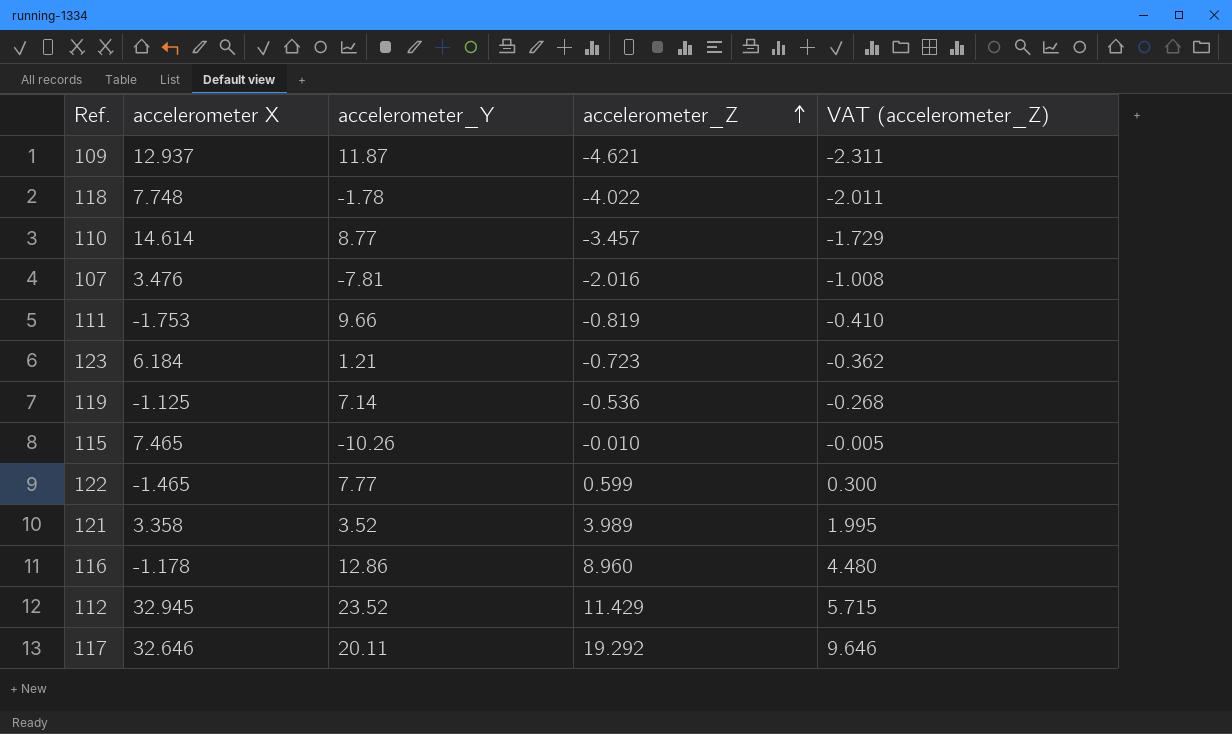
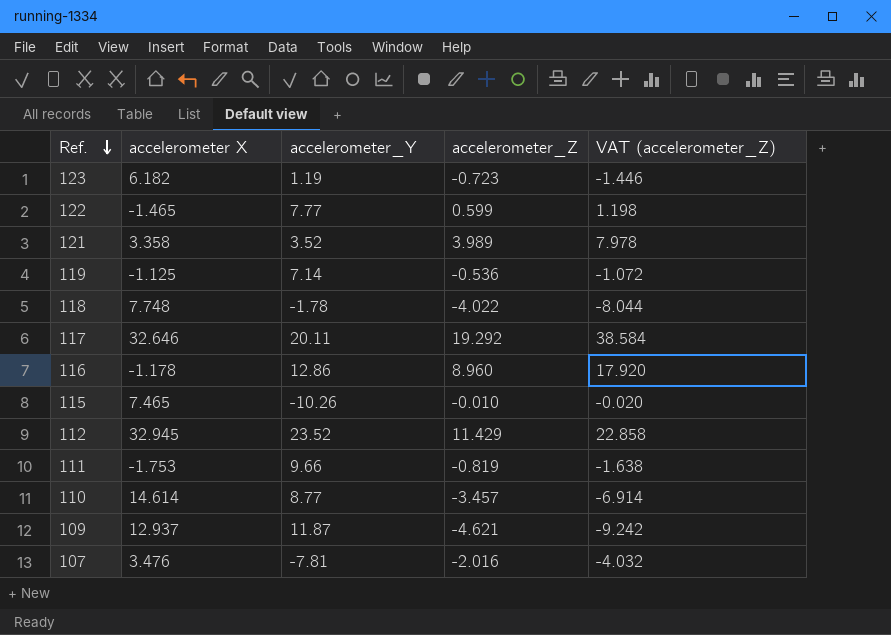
row order: accelerometer_Z ascending -> Ref. descending
column VAT (accelerometer_Z) | formula: [accelerometer_Z] * 0.5 -> [accelerometer_Z] * 2
123 | accelerometer X: 6.184 -> 6.182
123 | accelerometer_Y: 1.21 -> 1.19

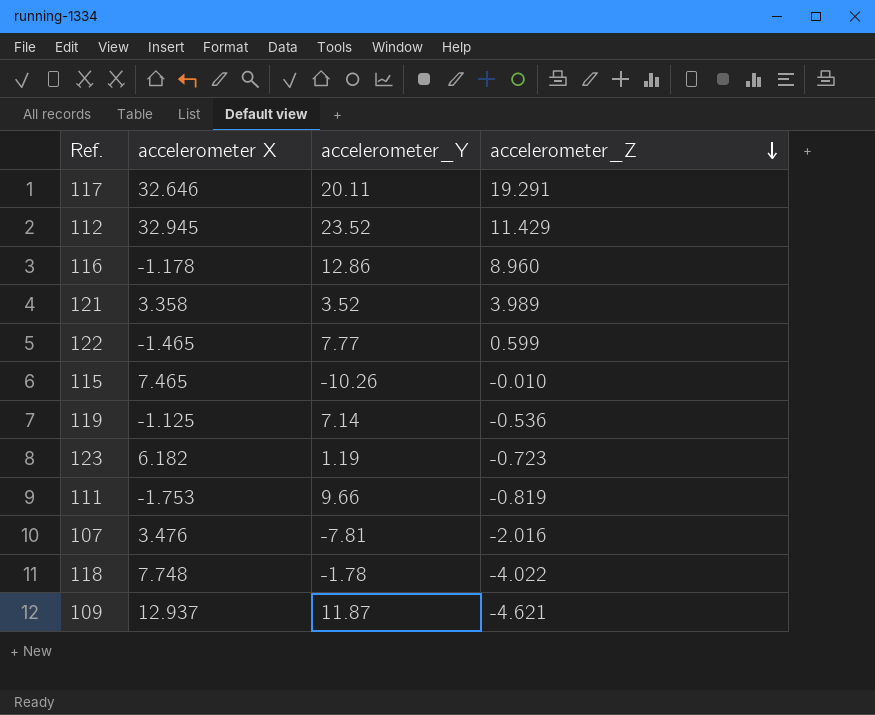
row order: Ref. descending -> accelerometer_Z descending
column VAT (accelerometer_Z) | formula: [accelerometer_Z] * 2 -> none
row 110: 14.614 | 8.77 | -3.457 | -6.914 -> none
117 | accelerometer_Z: 19.292 -> 19.291

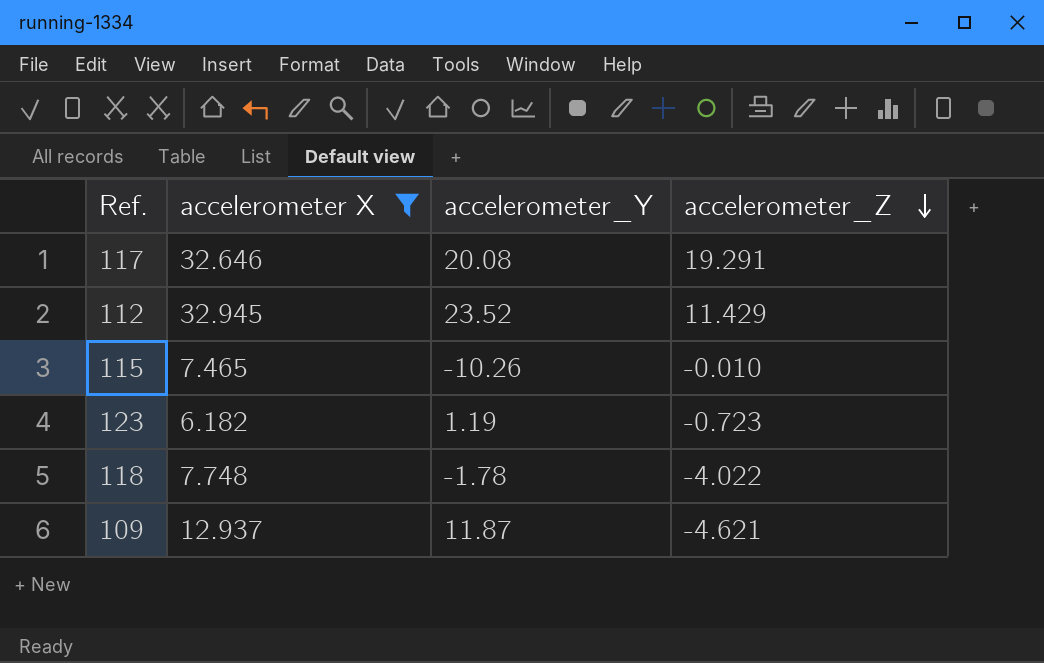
filter: none -> accelerometer X >= 6.182
117 | accelerometer_Y: 20.11 -> 20.08

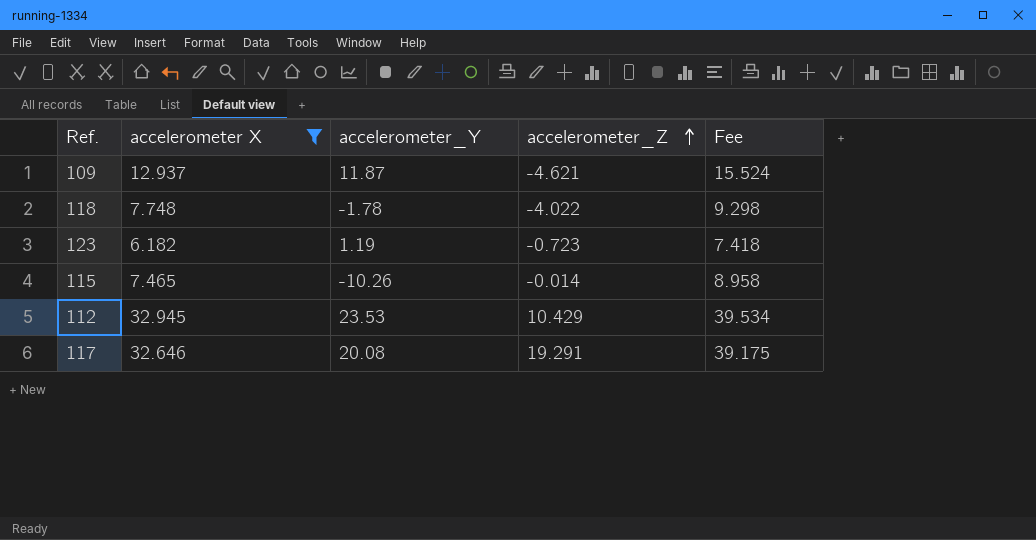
row order: accelerometer_Z descending -> accelerometer_Z ascending
column Fee | formula: none -> [accelerometer X] * 1.2
115 | accelerometer_Z: -0.010 -> -0.014
112 | accelerometer_Y: 23.52 -> 23.53
112 | accelerometer_Z: 11.429 -> 10.429

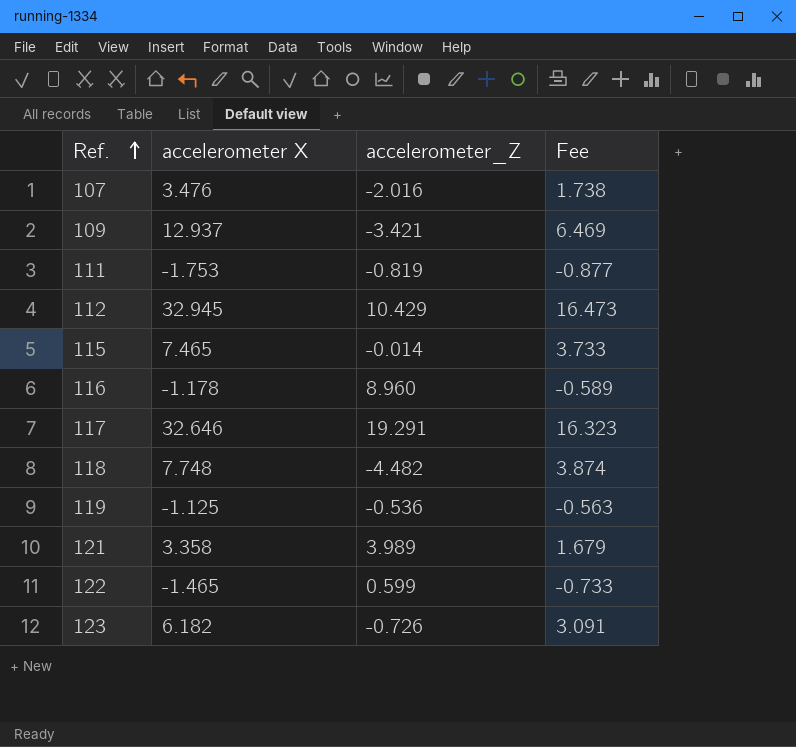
filter: accelerometer X >= 6.182 -> none
row order: accelerometer_Z ascending -> Ref. ascending
column accelerometer_Y | position: 3 -> none
column Fee | formula: [accelerometer X] * 1.2 -> [accelerometer X] * 0.5
109 | accelerometer_Z: -4.621 -> -3.421
118 | accelerometer_Z: -4.022 -> -4.482
123 | accelerometer_Z: -0.723 -> -0.726

